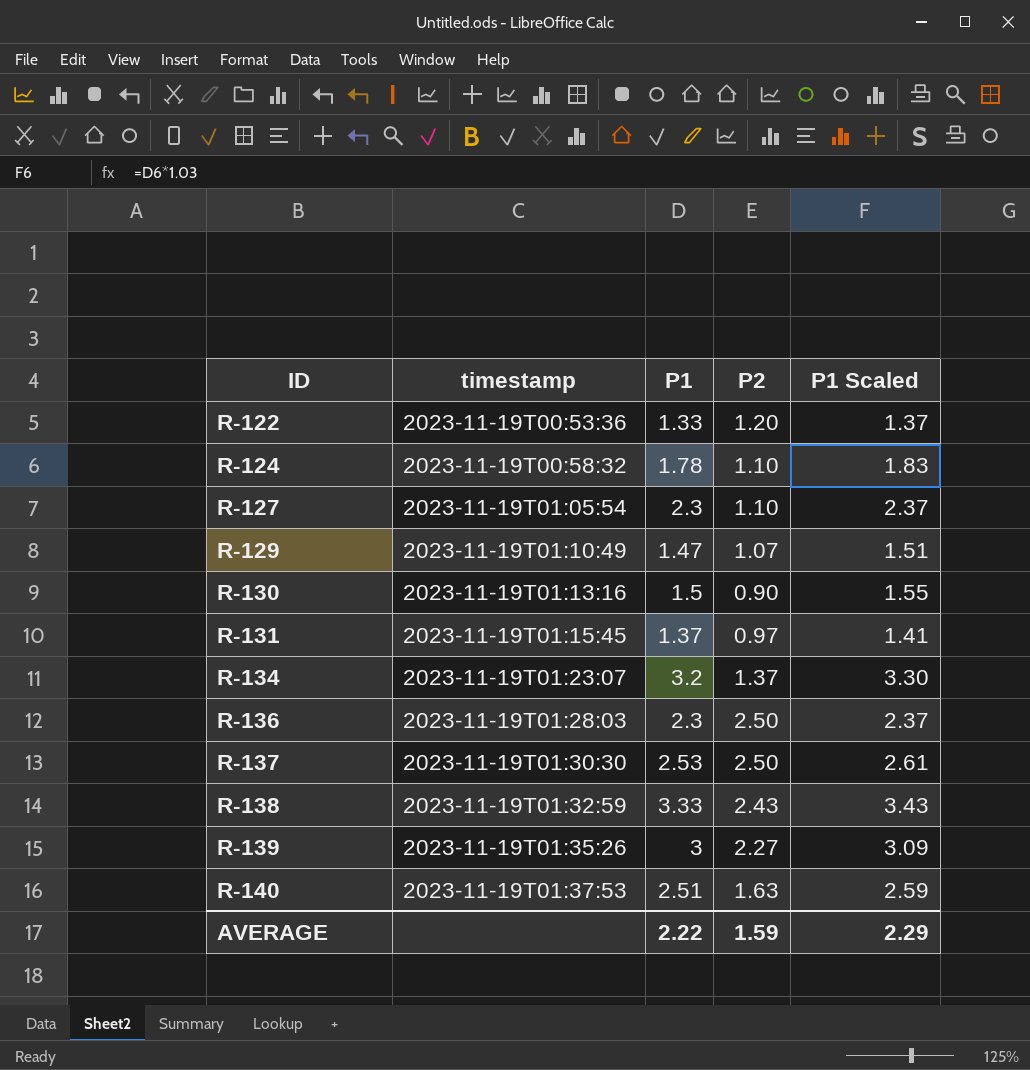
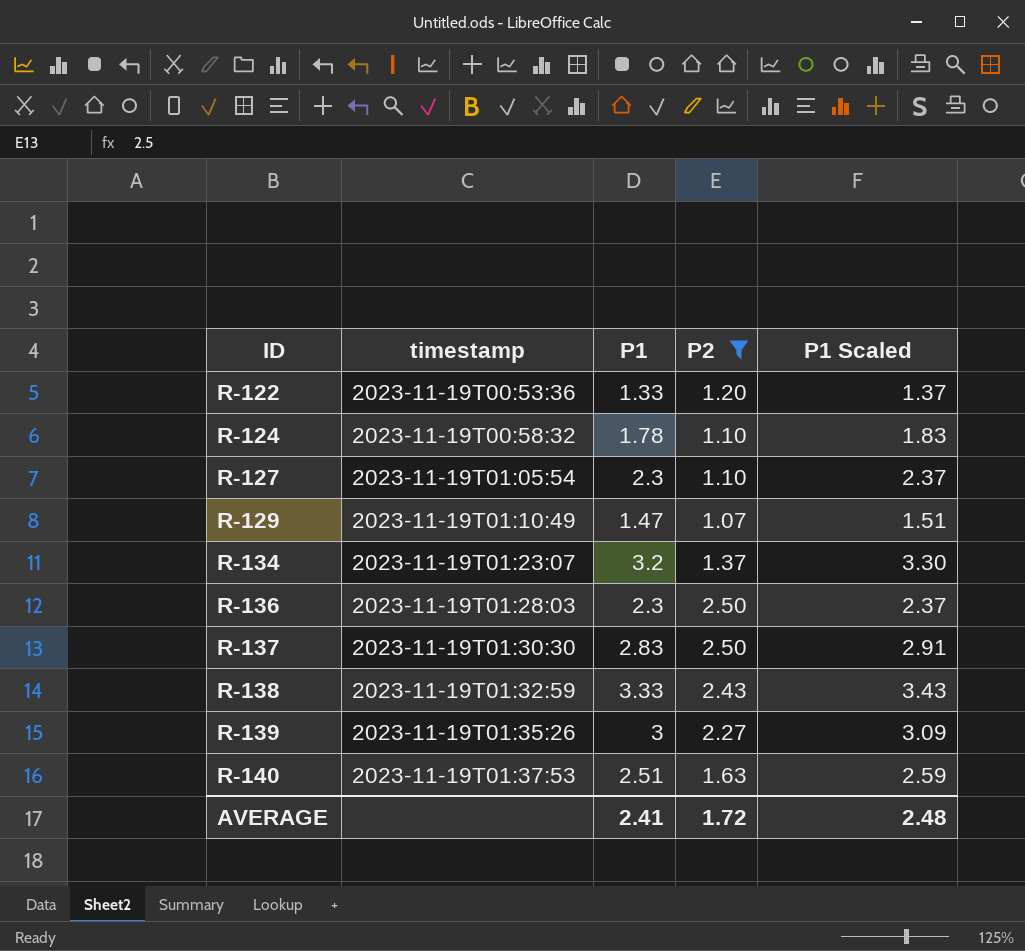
filter: none -> P2 >= 1.07
R-137 | P1: 2.53 -> 2.83
R-137 | P1 Scaled: 2.61 -> 2.91
AVERAGE | P1: 2.22 -> 2.41
AVERAGE | P2: 1.59 -> 1.72
AVERAGE | P1 Scaled: 2.29 -> 2.48

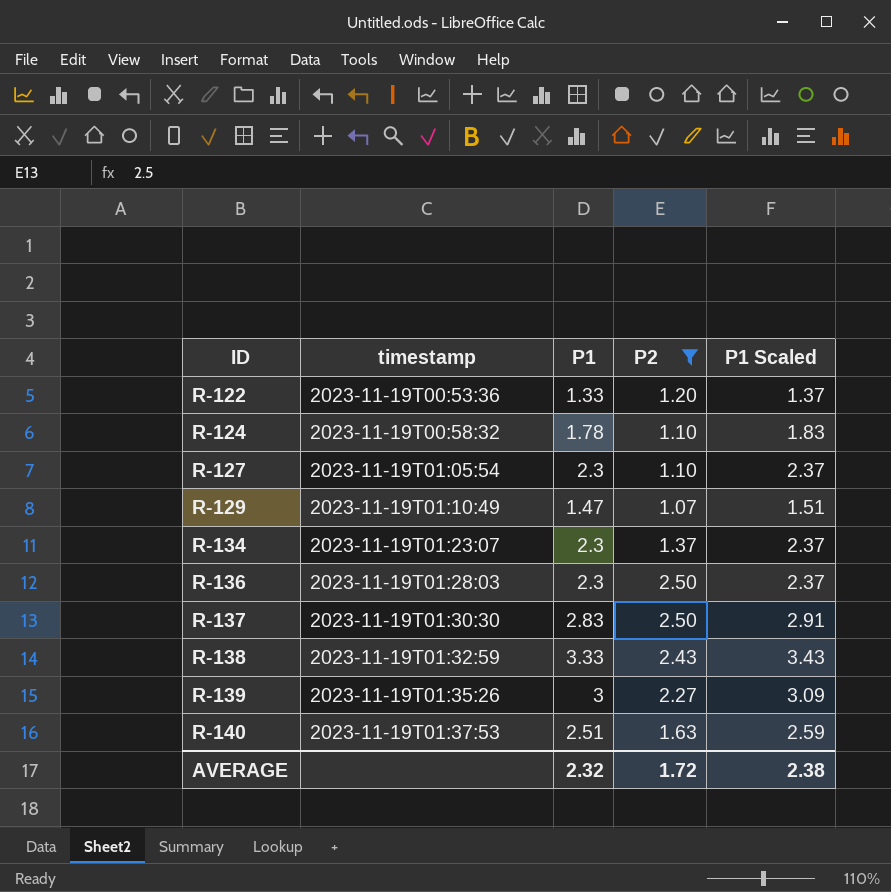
R-134 | P1: 3.2 -> 2.3
R-134 | P1 Scaled: 3.30 -> 2.37
AVERAGE | P1: 2.41 -> 2.32
AVERAGE | P1 Scaled: 2.48 -> 2.38

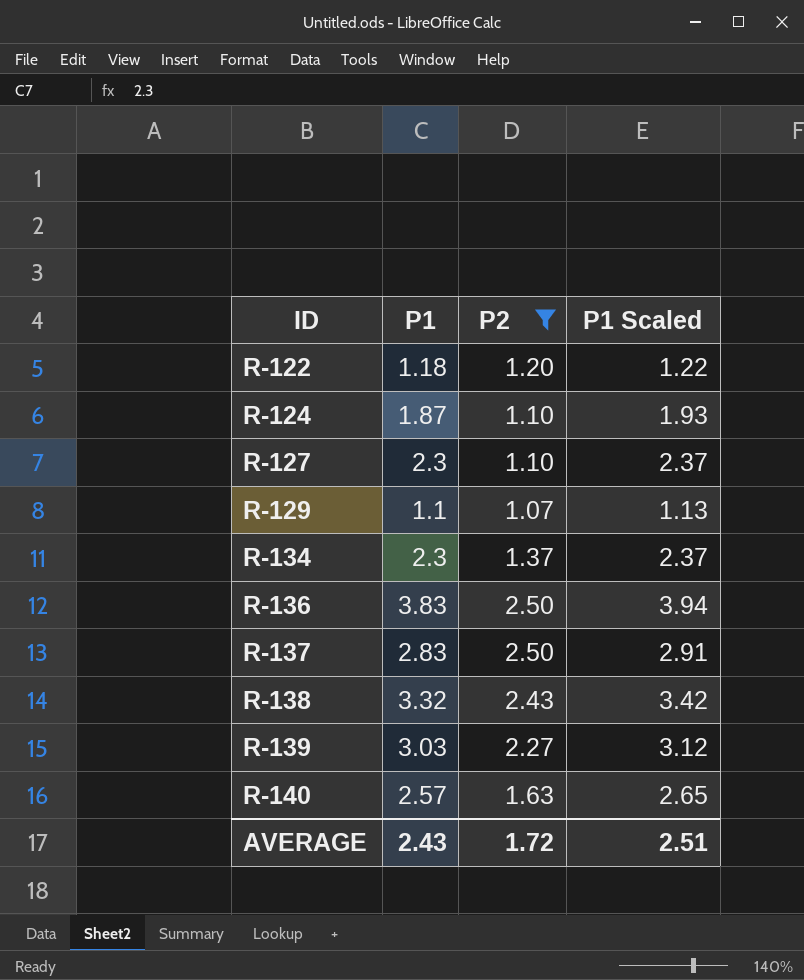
column timestamp | position: 2 -> none
R-122 | P1: 1.33 -> 1.18
R-122 | P1 Scaled: 1.37 -> 1.22
R-124 | P1: 1.78 -> 1.87
R-124 | P1 Scaled: 1.83 -> 1.93
R-129 | P1: 1.47 -> 1.1
R-129 | P1 Scaled: 1.51 -> 1.13
R-136 | P1: 2.3 -> 3.83
R-136 | P1 Scaled: 2.37 -> 3.94
R-138 | P1: 3.33 -> 3.32
R-138 | P1 Scaled: 3.43 -> 3.42
R-139 | P1: 3 -> 3.03
R-139 | P1 Scaled: 3.09 -> 3.12
R-140 | P1: 2.51 -> 2.57
R-140 | P1 Scaled: 2.59 -> 2.65
AVERAGE | P1: 2.32 -> 2.43
AVERAGE | P1 Scaled: 2.38 -> 2.51

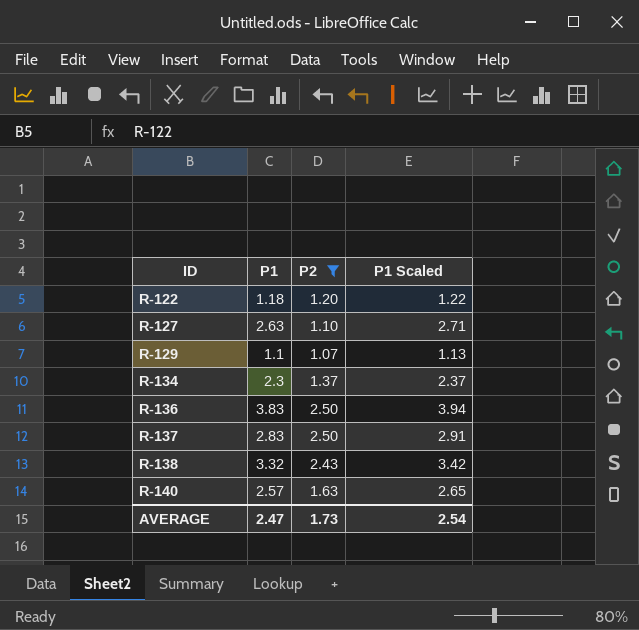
row R-124: 1.87 | 1.10 | 1.93 -> none
row R-139: 3.03 | 2.27 | 3.12 -> none
R-127 | P1: 2.3 -> 2.63
R-127 | P1 Scaled: 2.37 -> 2.71
AVERAGE | P1: 2.43 -> 2.47
AVERAGE | P2: 1.72 -> 1.73
AVERAGE | P1 Scaled: 2.51 -> 2.54

